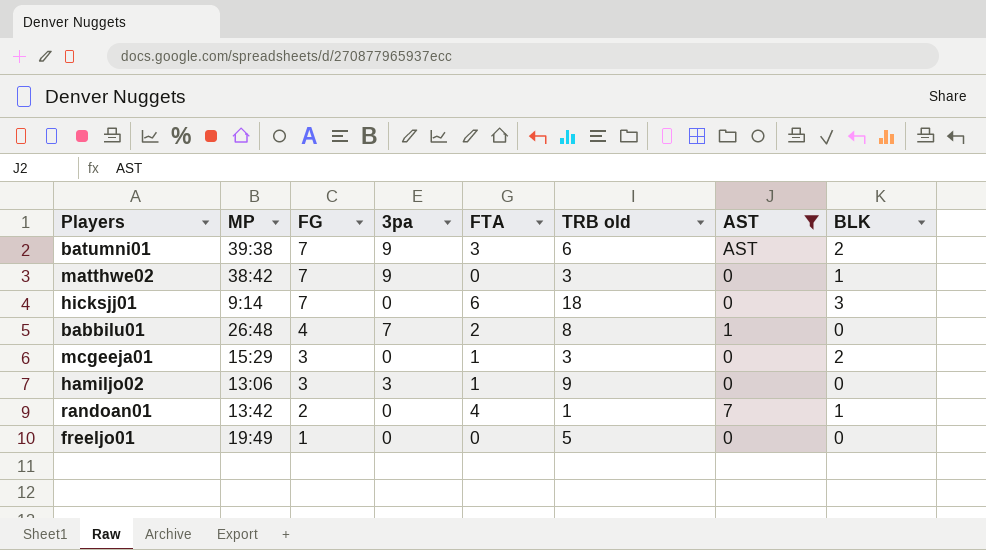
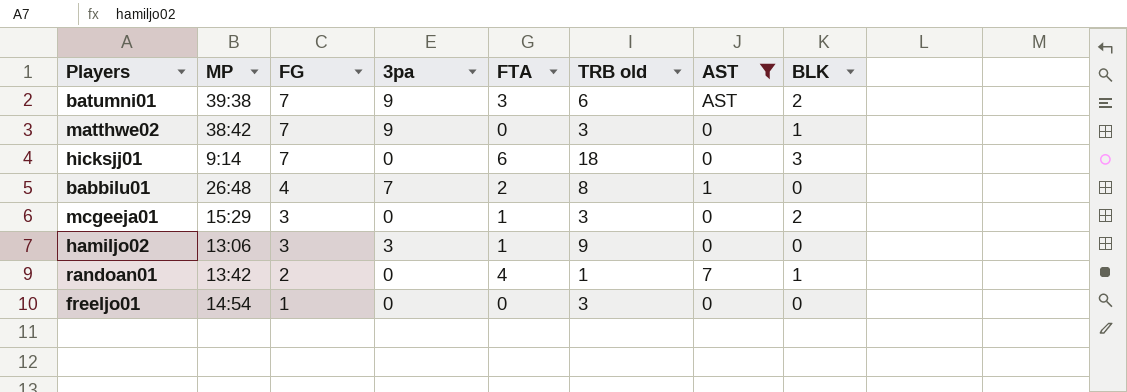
freeljo01 | MP: 19:49 -> 14:54
freeljo01 | TRB old: 5 -> 3

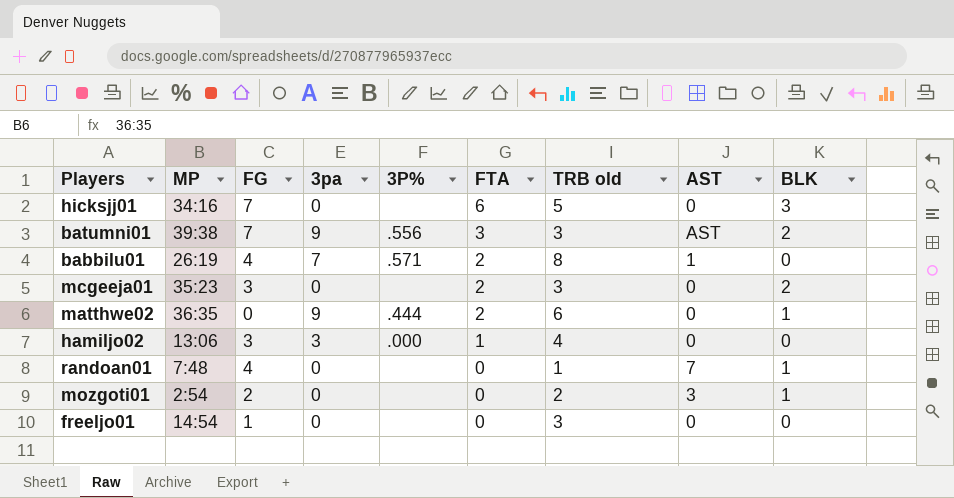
filter: AST != 3 -> none
row order: FG descending -> FTA descending
column 3P% | position: none -> 5
hicksjj01 | MP: 9:14 -> 34:16
hicksjj01 | TRB old: 18 -> 5
batumni01 | TRB old: 6 -> 3
babbilu01 | MP: 26:48 -> 26:19
mcgeeja01 | MP: 15:29 -> 35:23
mcgeeja01 | FTA: 1 -> 2
matthwe02 | MP: 38:42 -> 36:35
matthwe02 | FG: 7 -> 0
matthwe02 | FTA: 0 -> 2
matthwe02 | TRB old: 3 -> 6
hamiljo02 | TRB old: 9 -> 4
randoan01 | MP: 13:42 -> 7:48
randoan01 | FG: 2 -> 4
randoan01 | FTA: 4 -> 0

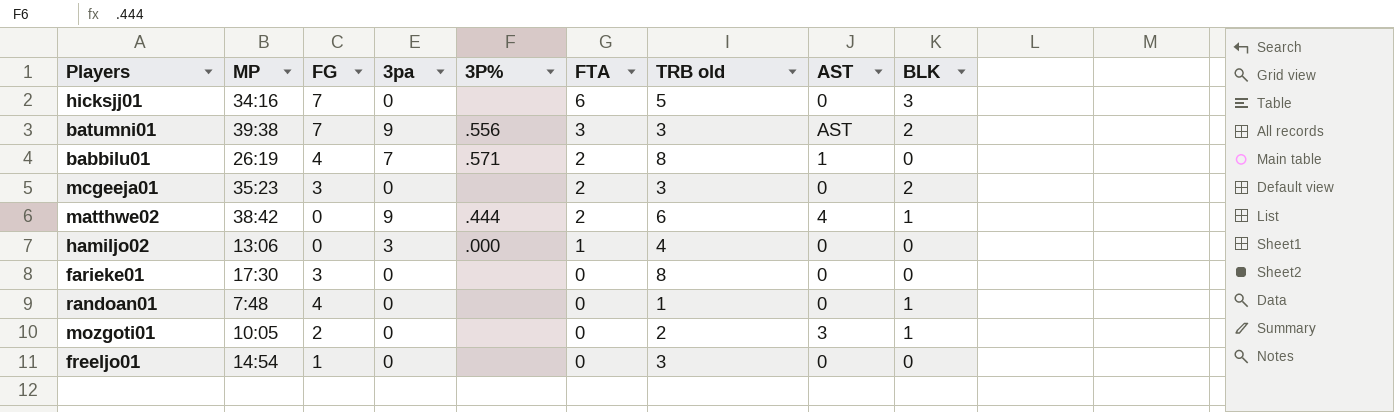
matthwe02 | MP: 36:35 -> 38:42
matthwe02 | AST: 0 -> 4
hamiljo02 | FG: 3 -> 0
row farieke01: none -> 17:30 | 3 | 0 | none | 0 | 8 | 0 | 0
randoan01 | AST: 7 -> 0
mozgoti01 | MP: 2:54 -> 10:05

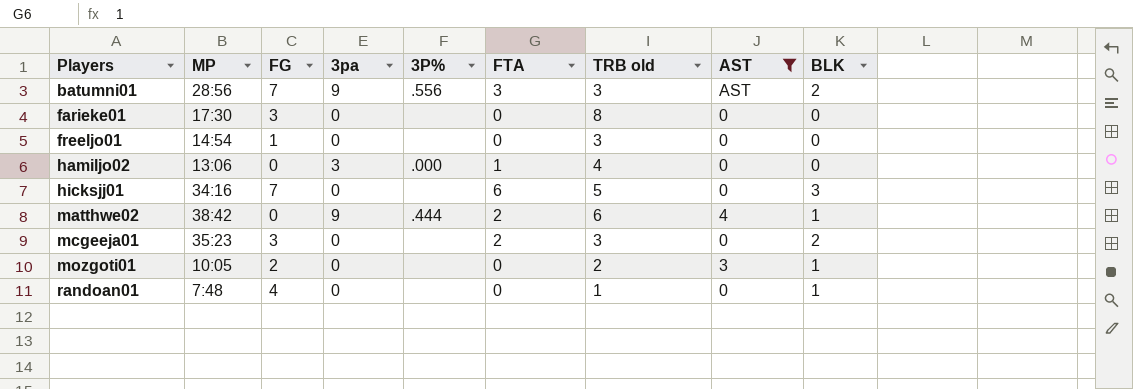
filter: none -> AST != 1
row order: FTA descending -> Players ascending
batumni01 | MP: 39:38 -> 28:56

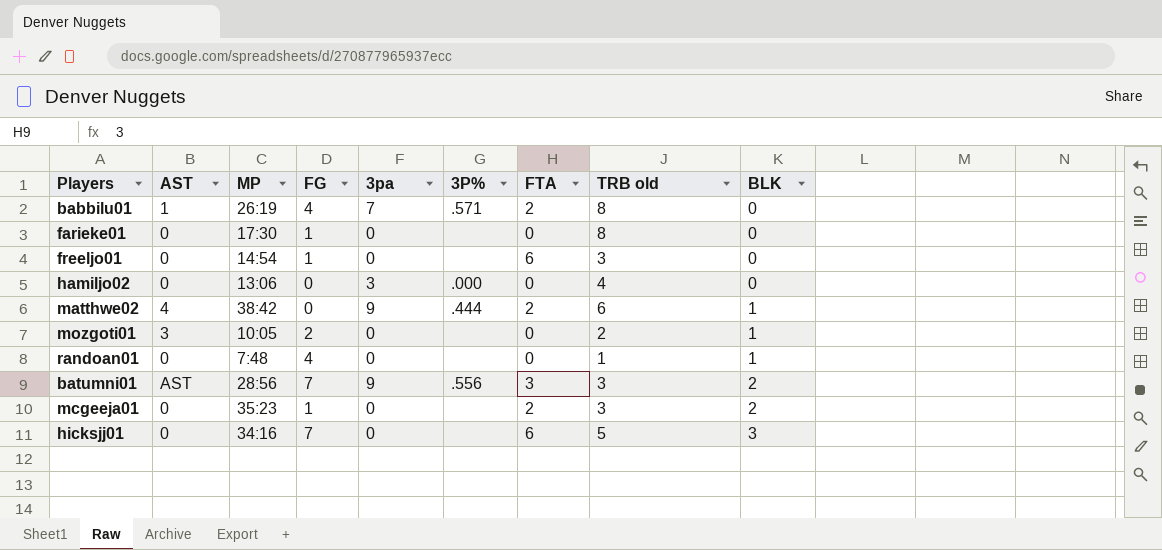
filter: AST != 1 -> none
row order: Players ascending -> BLK ascending
column AST | position: 8 -> 2
farieke01 | FG: 3 -> 1
freeljo01 | FTA: 0 -> 6
hamiljo02 | FTA: 1 -> 0
mcgeeja01 | FG: 3 -> 1

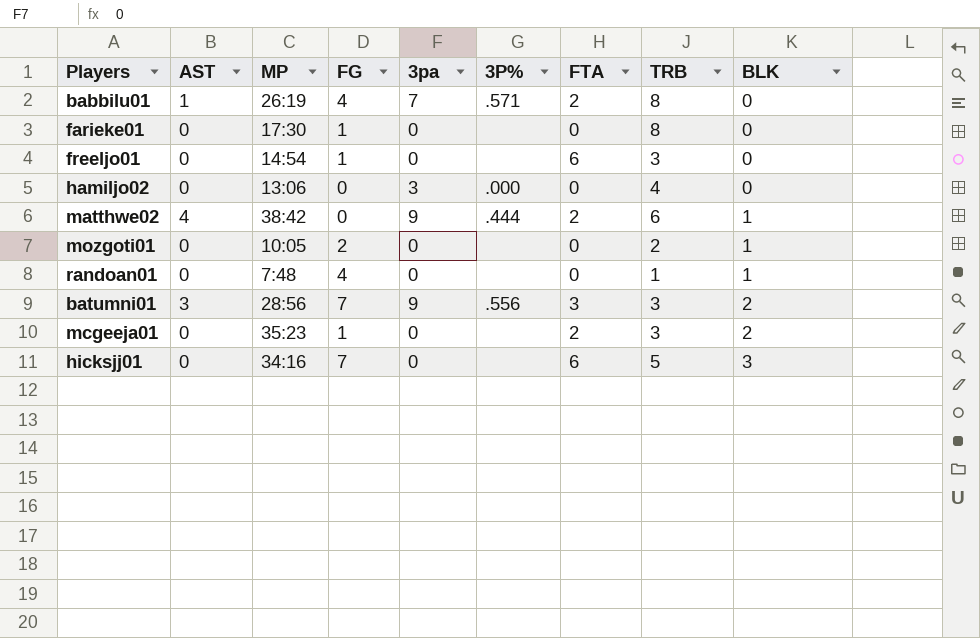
column name: TRB old -> TRB
mozgoti01 | AST: 3 -> 0
batumni01 | AST: AST -> 3

